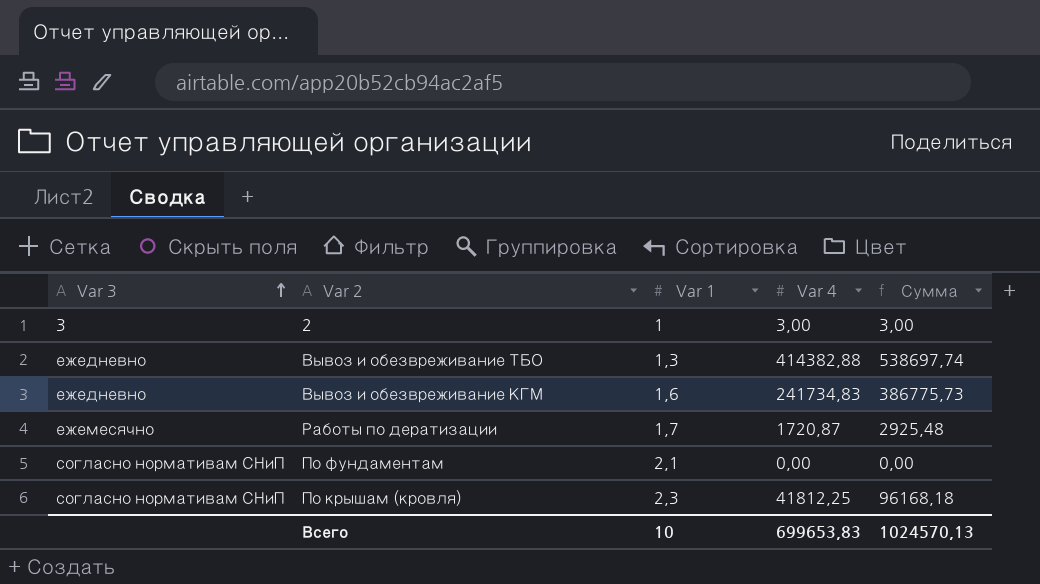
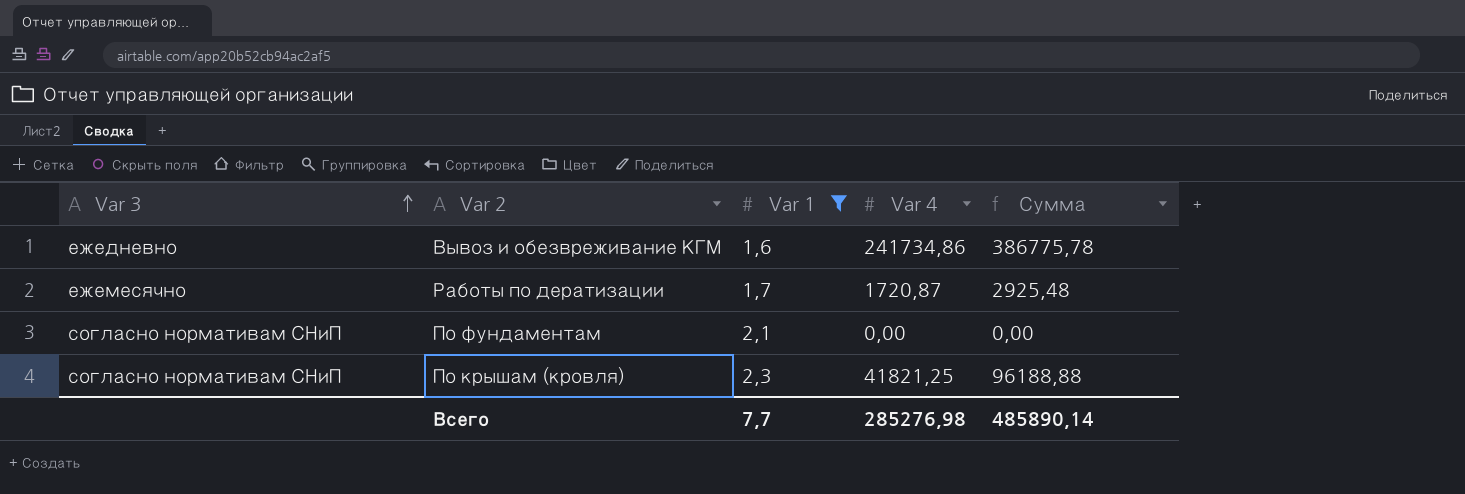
filter: none -> Var 1 >= 1,6
Вывоз и обезвреживание КГМ | Var 4: 241734,83 -> 241734,86
Вывоз и обезвреживание КГМ | Сумма: 386775,73 -> 386775,78
По крышам (кровля) | Var 4: 41812,25 -> 41821,25
По крышам (кровля) | Сумма: 96168,18 -> 96188,88
Всего | Var 1: 10 -> 7,7
Всего | Var 4: 699653,83 -> 285276,98
Всего | Сумма: 1024570,13 -> 485890,14

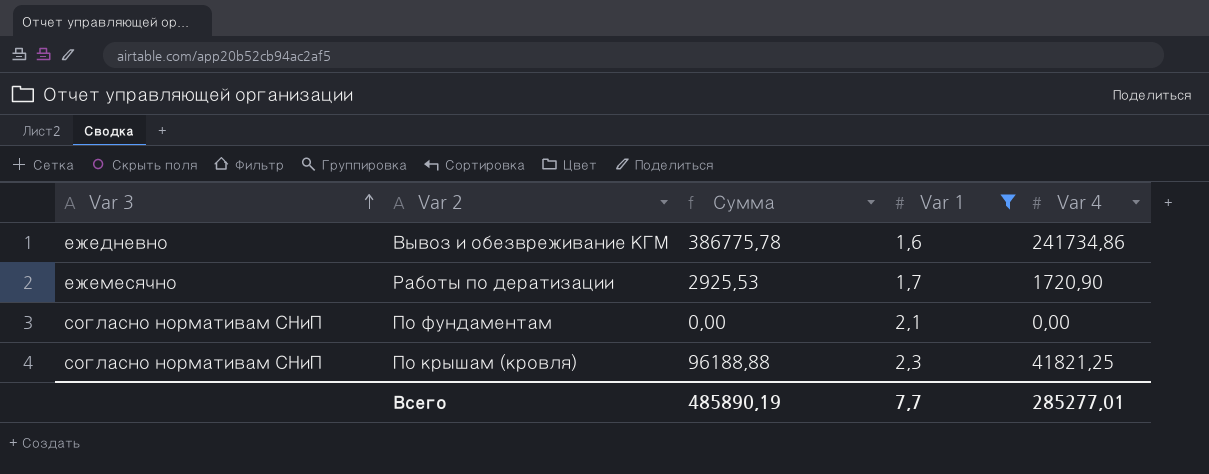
column Сумма | position: 5 -> 3
Работы по дератизации | Сумма: 2925,48 -> 2925,53
Работы по дератизации | Var 4: 1720,87 -> 1720,90
Всего | Сумма: 485890,14 -> 485890,19
Всего | Var 4: 285276,98 -> 285277,01

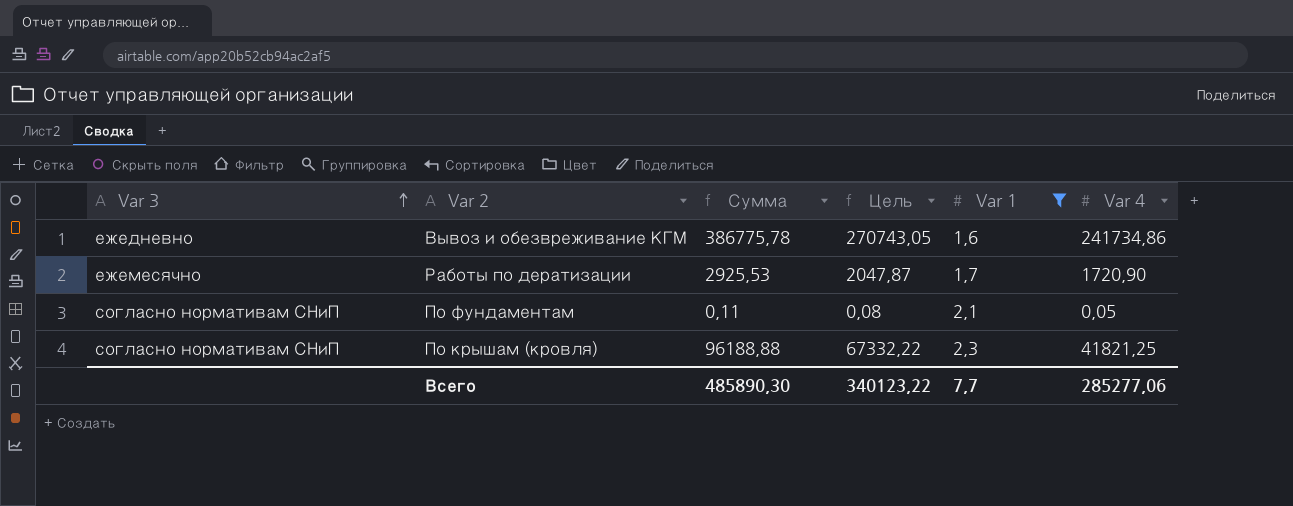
column Цель | formula: none -> [Сумма] * 0,7
По фундаментам | Сумма: 0,00 -> 0,11
По фундаментам | Var 4: 0,00 -> 0,05
Всего | Сумма: 485890,19 -> 485890,30
Всего | Var 4: 285277,01 -> 285277,06

